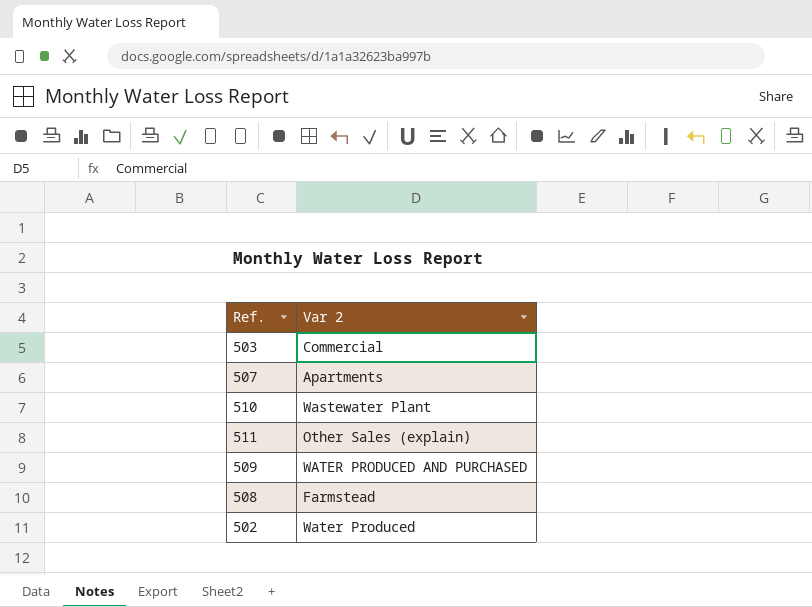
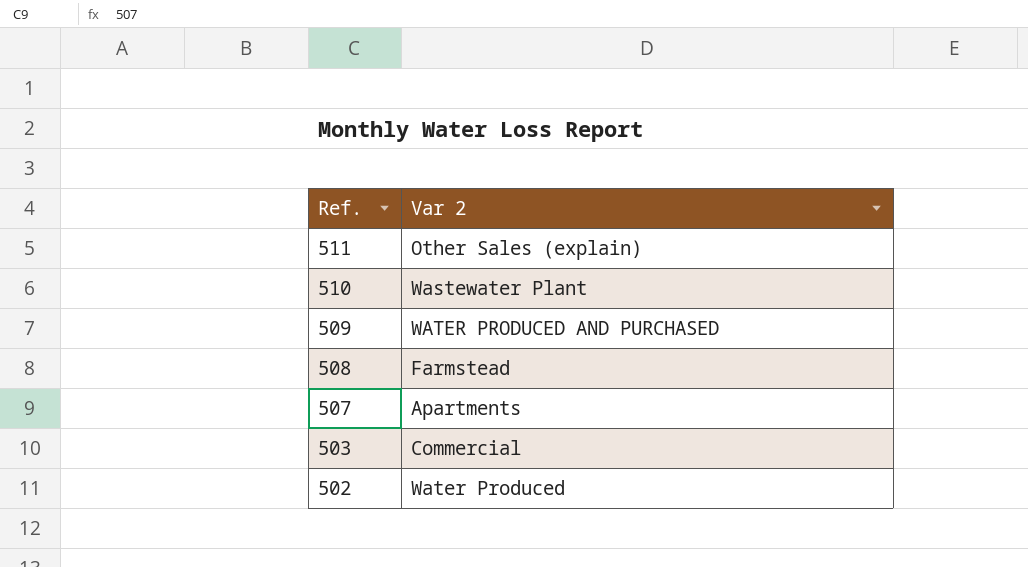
row order: none -> Ref. descending

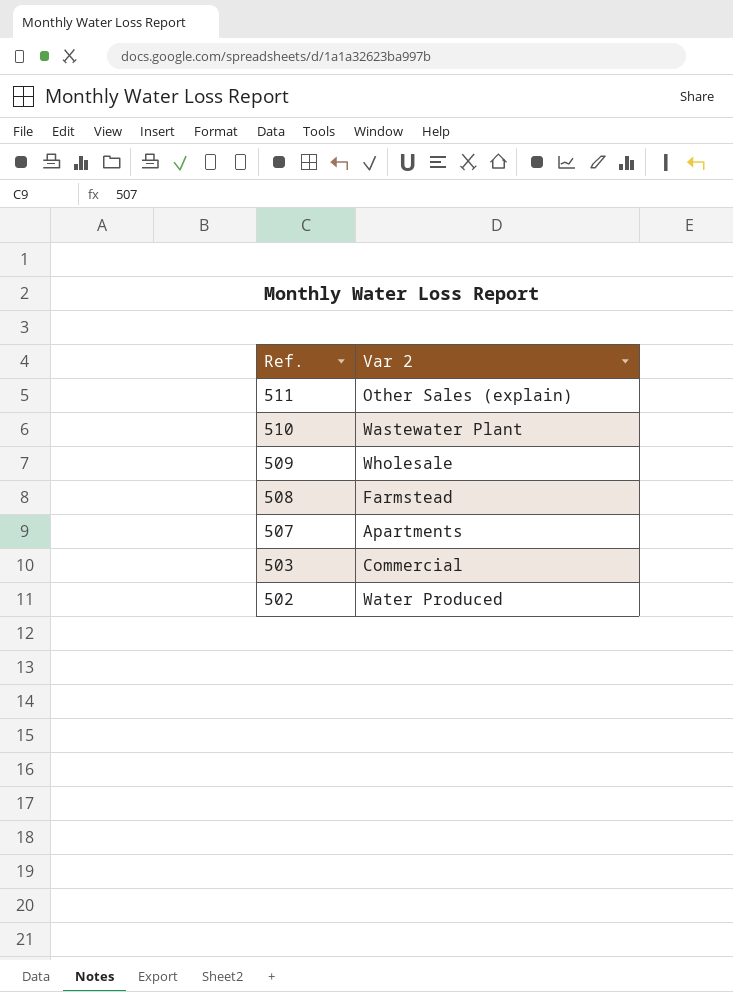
509 | Var 2: WATER PRODUCED AND PURCHASED -> Wholesale

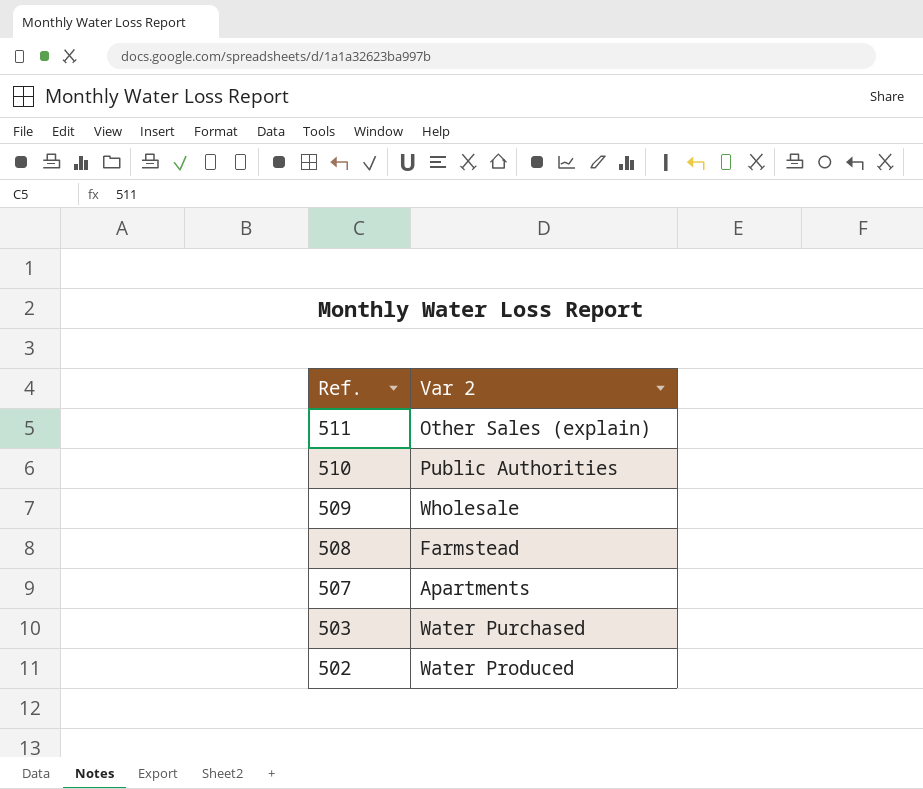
510 | Var 2: Wastewater Plant -> Public Authorities
503 | Var 2: Commercial -> Water Purchased

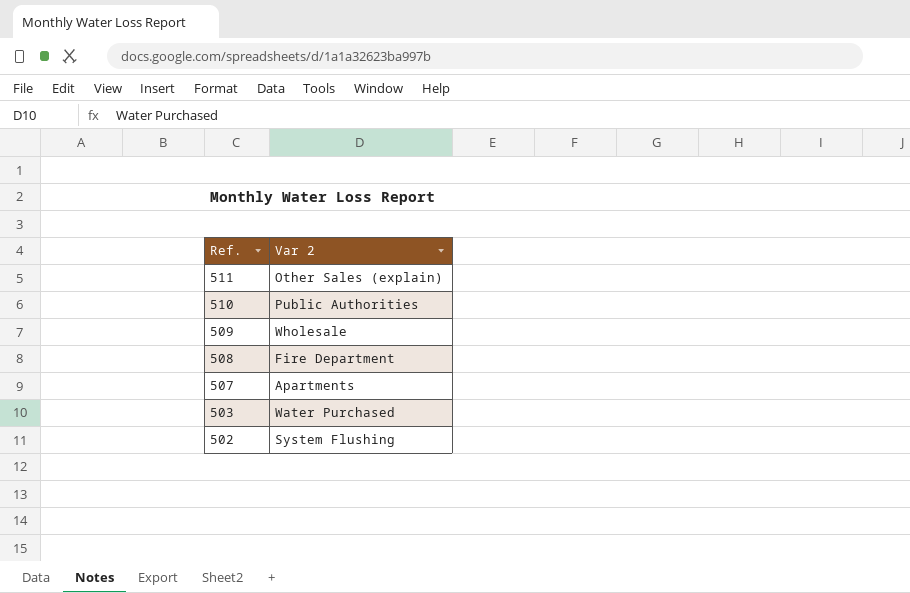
508 | Var 2: Farmstead -> Fire Department
502 | Var 2: Water Produced -> System Flushing

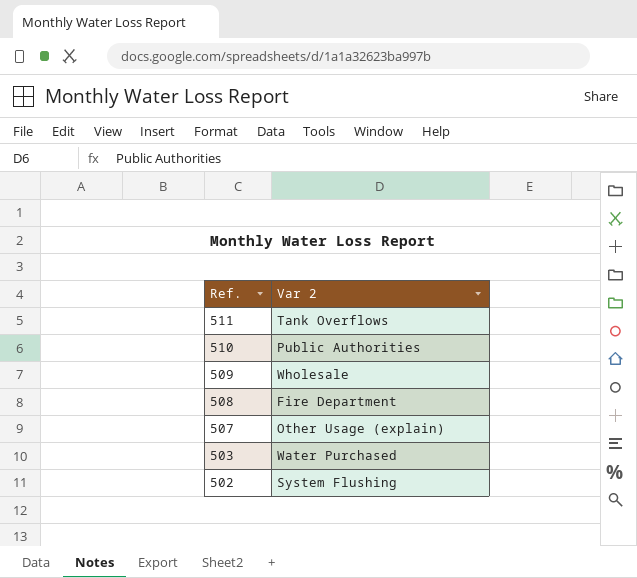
511 | Var 2: Other Sales (explain) -> Tank Overflows
507 | Var 2: Apartments -> Other Usage (explain)

